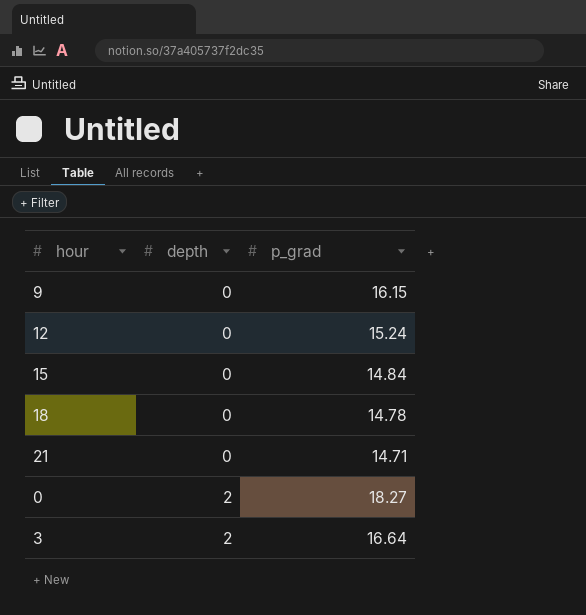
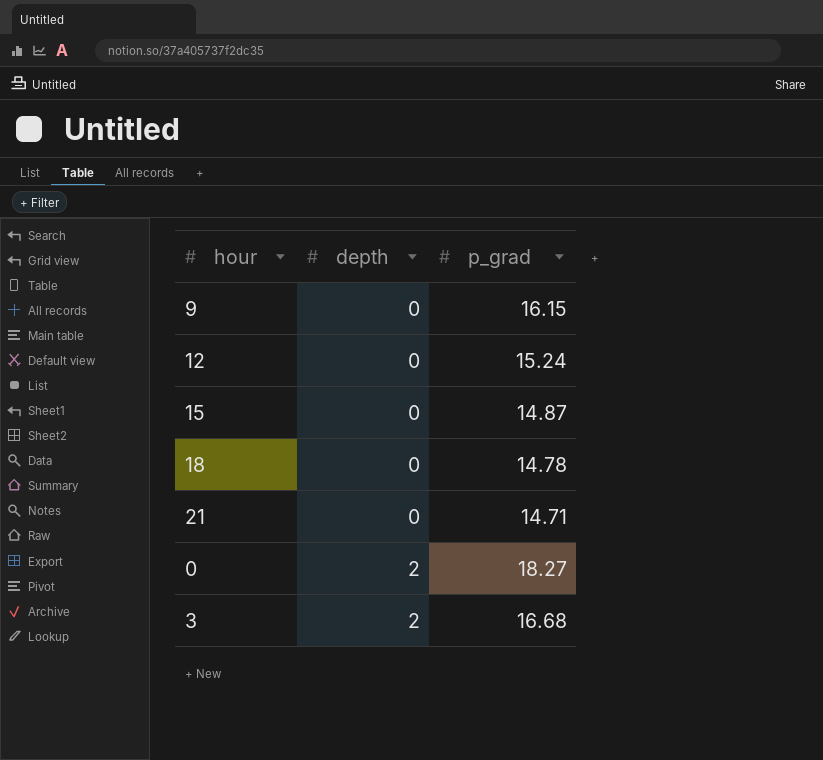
15 | p_grad: 14.84 -> 14.87
3 | p_grad: 16.64 -> 16.68

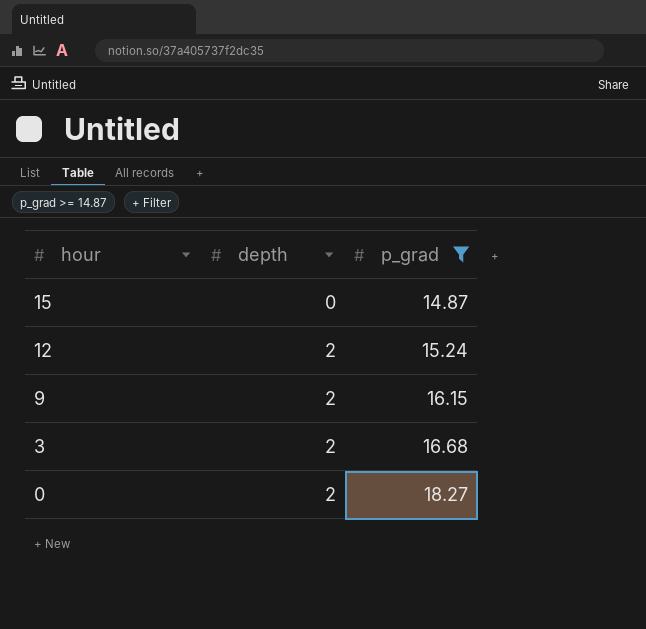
filter: none -> p_grad >= 14.87
row order: depth ascending -> hour descending
12 | depth: 0 -> 2
9 | depth: 0 -> 2

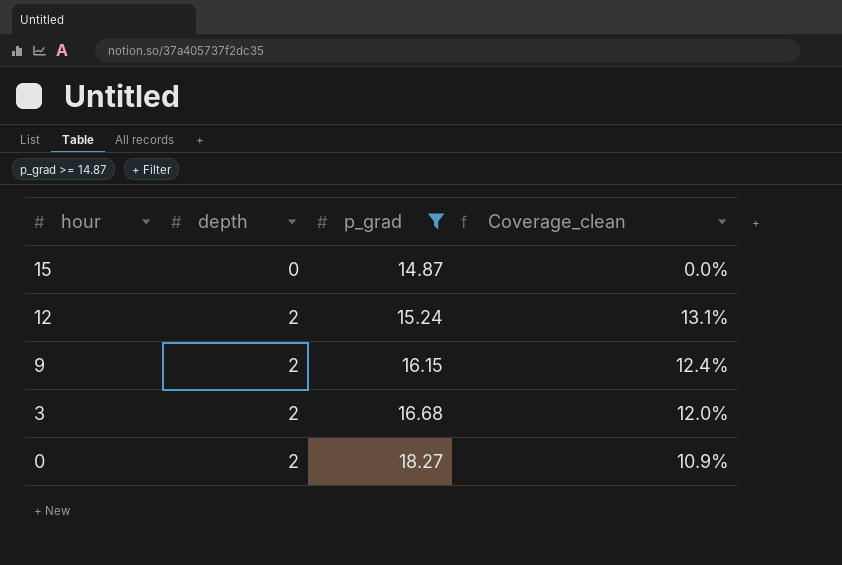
column Coverage_clean | formula: none -> [depth] / [p_grad]

